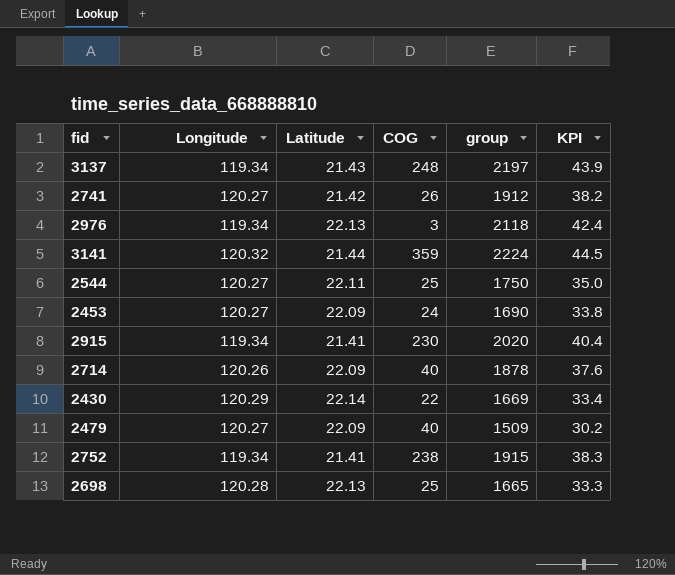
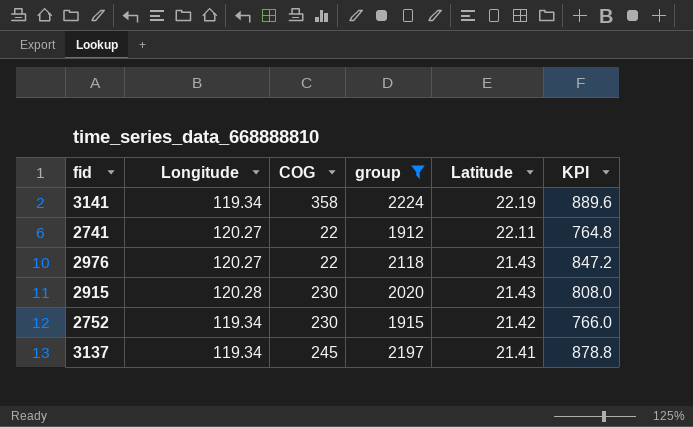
filter: none -> group >= 1912
row order: none -> Latitude descending
column Latitude | position: 3 -> 5
column KPI | formula: [group] * 0.02 -> [group] * 0.4
3141 | Longitude: 120.32 -> 119.34
3141 | COG: 359 -> 358
3141 | Latitude: 21.44 -> 22.19
2741 | COG: 26 -> 22
2741 | Latitude: 21.42 -> 22.11
2976 | Longitude: 119.34 -> 120.27
2976 | COG: 3 -> 22
2976 | Latitude: 22.13 -> 21.43
2915 | Longitude: 119.34 -> 120.28
2915 | Latitude: 21.41 -> 21.43
2752 | COG: 238 -> 230
2752 | Latitude: 21.41 -> 21.42
3137 | COG: 248 -> 245
3137 | Latitude: 21.43 -> 21.41

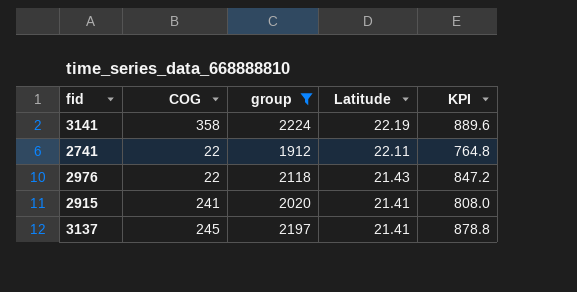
column Longitude | position: 2 -> none
row 2752: 119.34 | 230 | 1915 | 21.42 | 766.0 -> none
2915 | COG: 230 -> 241
2915 | Latitude: 21.43 -> 21.41

